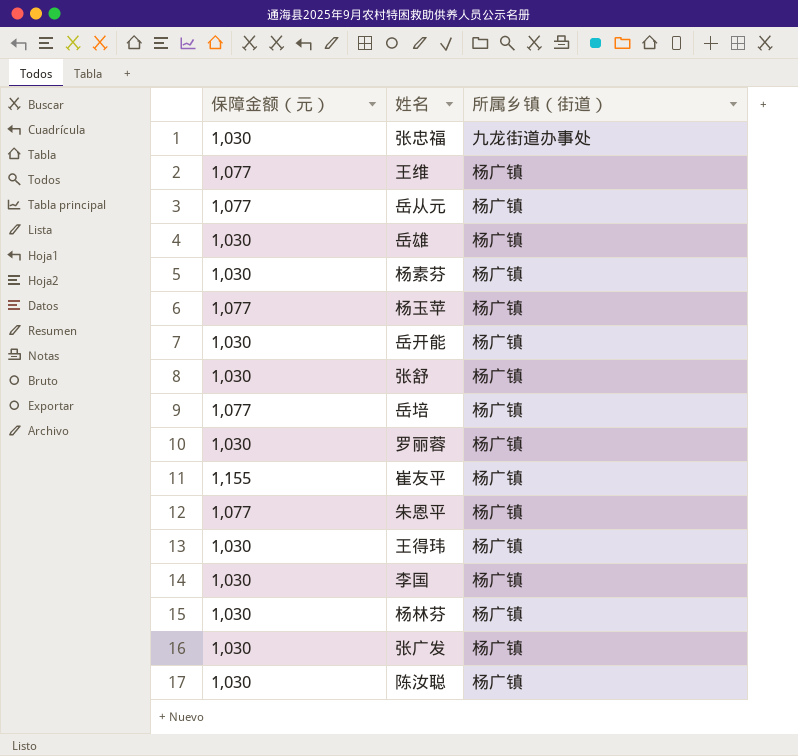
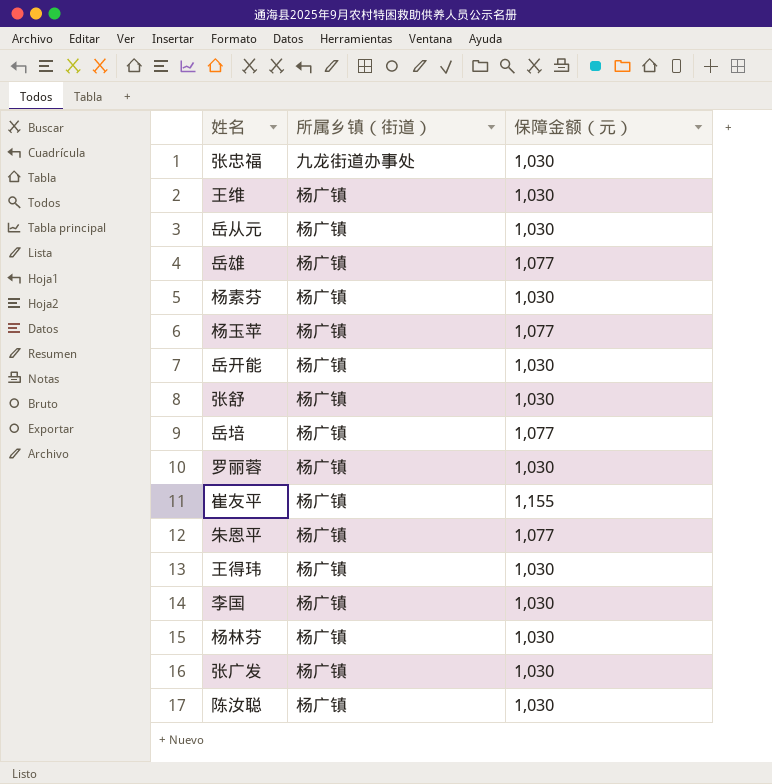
column 保障金额（元） | position: 1 -> 3
王维 | 保障金额（元）: 1,077 -> 1,030
岳从元 | 保障金额（元）: 1,077 -> 1,030
岳雄 | 保障金额（元）: 1,030 -> 1,077

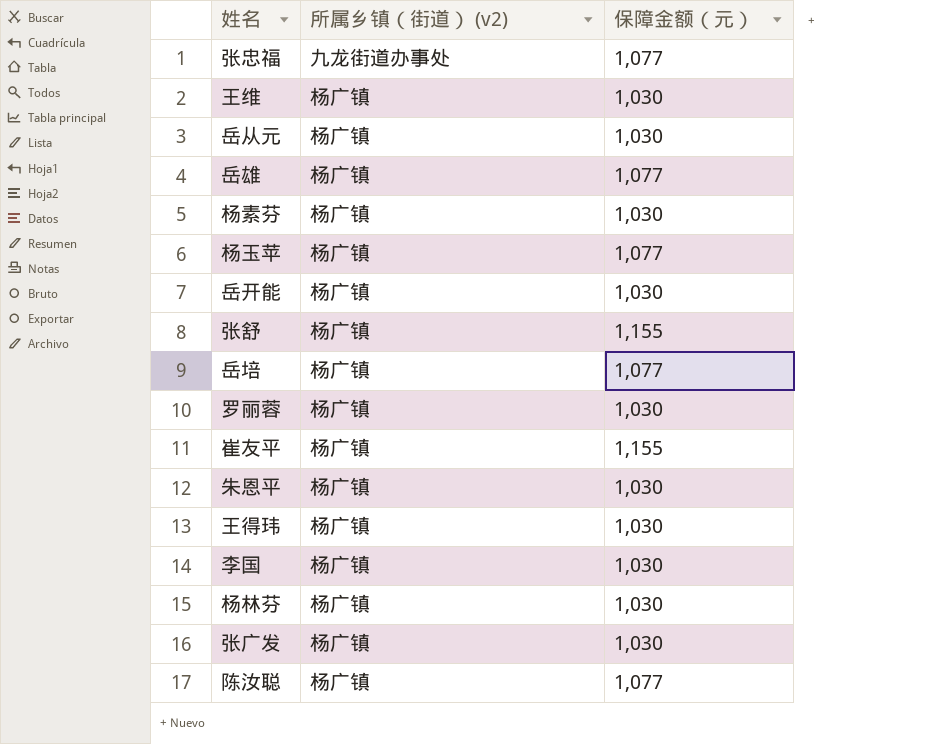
column name: 所属乡镇（街道） -> 所属乡镇（街道） (v2)
张忠福 | 保障金额（元）: 1,030 -> 1,077
张舒 | 保障金额（元）: 1,030 -> 1,155
朱恩平 | 保障金额（元）: 1,077 -> 1,030
陈汝聪 | 保障金额（元）: 1,030 -> 1,077

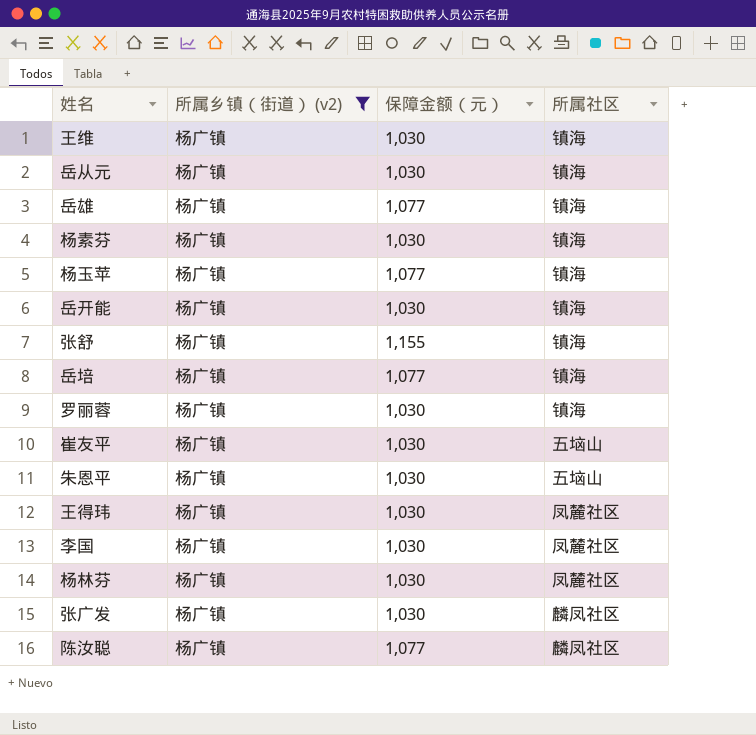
filter: none -> 所属乡镇（街道） (v2) = 杨广镇
column 所属社区 | position: none -> 4
崔友平 | 保障金额（元）: 1,155 -> 1,030

